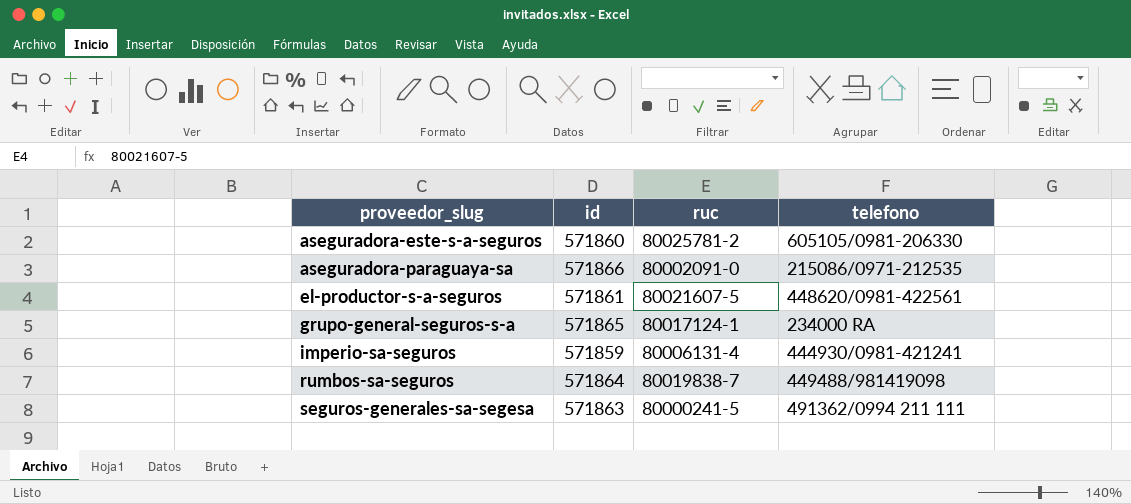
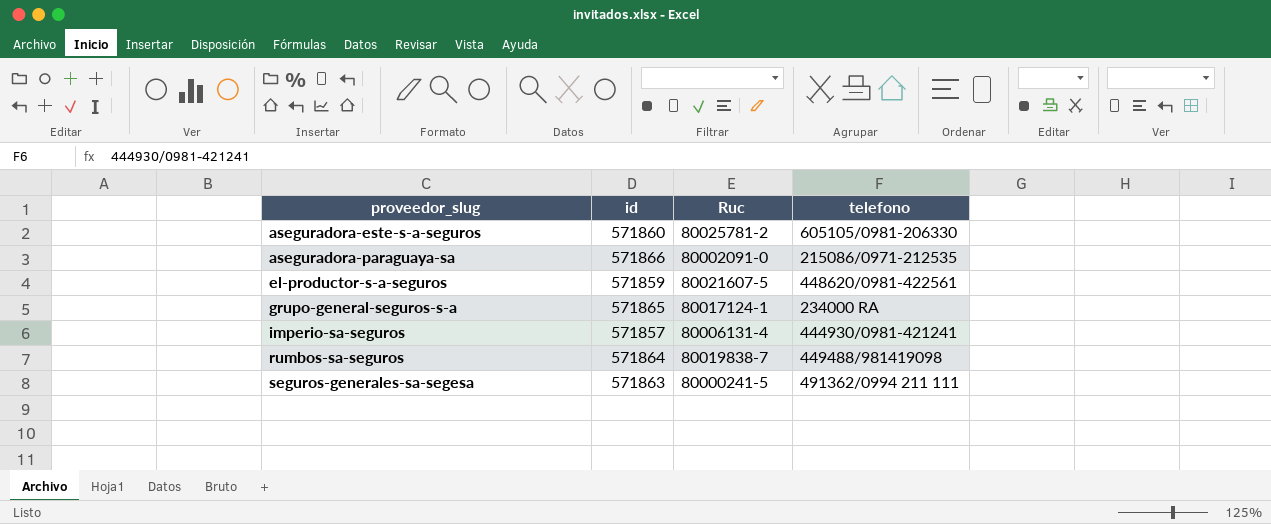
column name: ruc -> Ruc
el-productor-s-a-seguros | id: 571861 -> 571859
imperio-sa-seguros | id: 571859 -> 571857

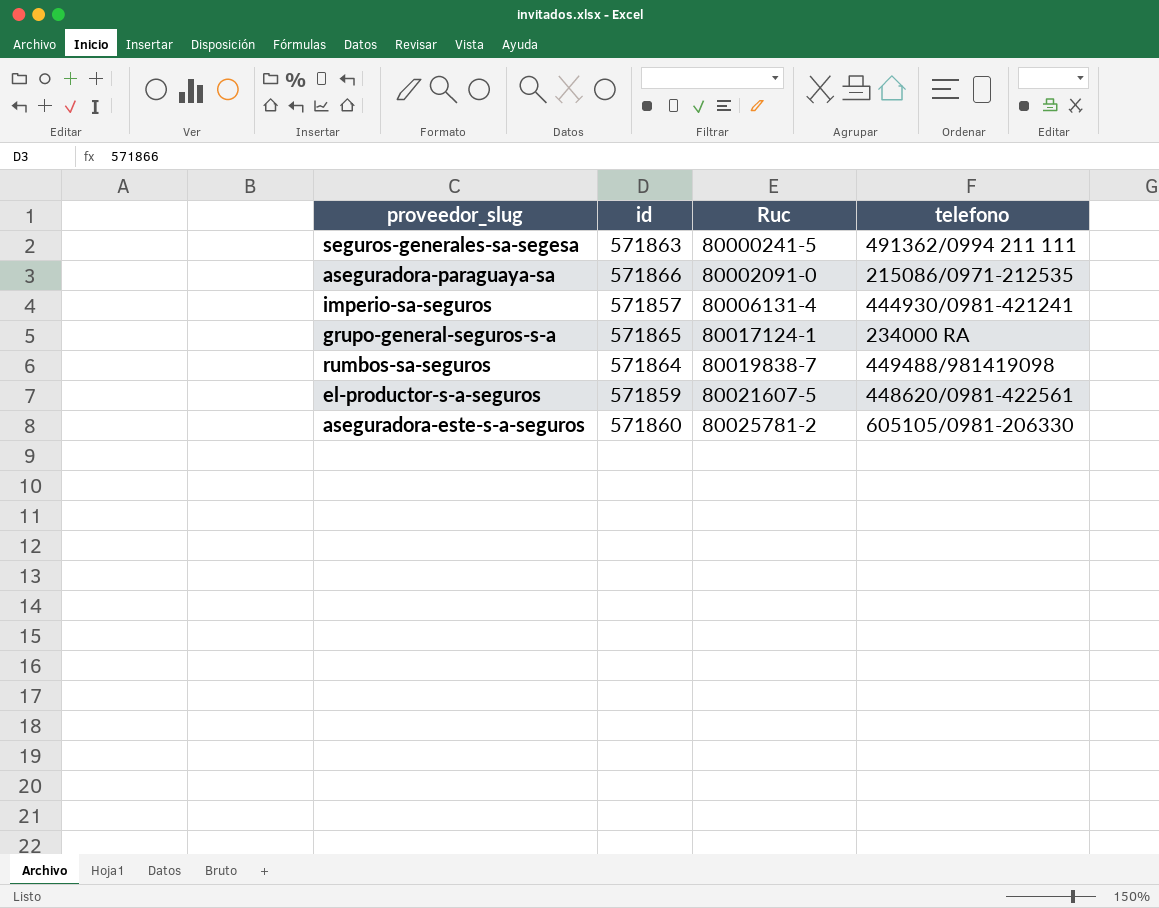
row order: proveedor_slug ascending -> Ruc ascending

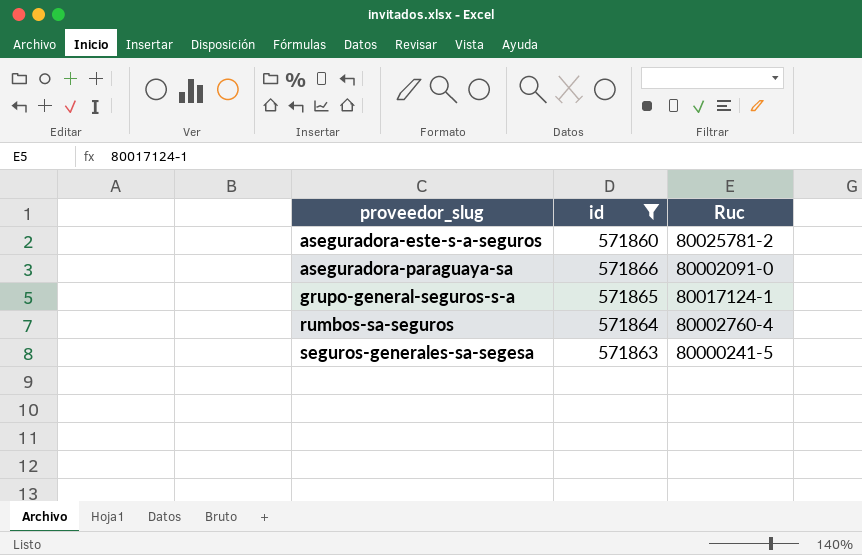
filter: none -> id >= 571860
row order: Ruc ascending -> proveedor_slug ascending
column telefono | position: 4 -> none
rumbos-sa-seguros | Ruc: 80019838-7 -> 80002760-4

